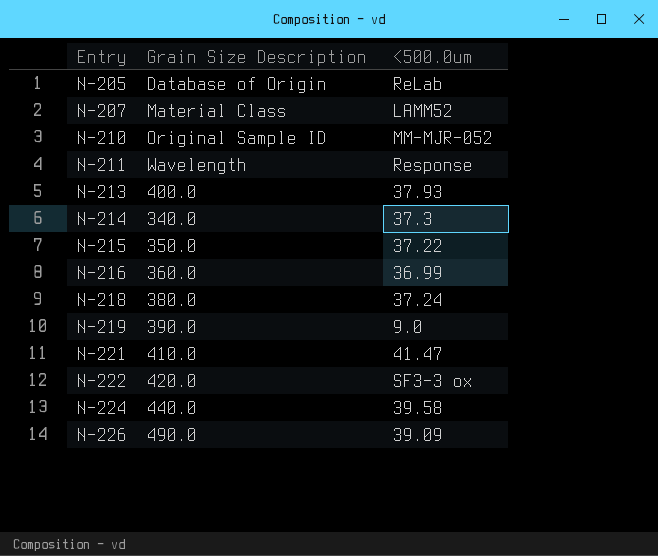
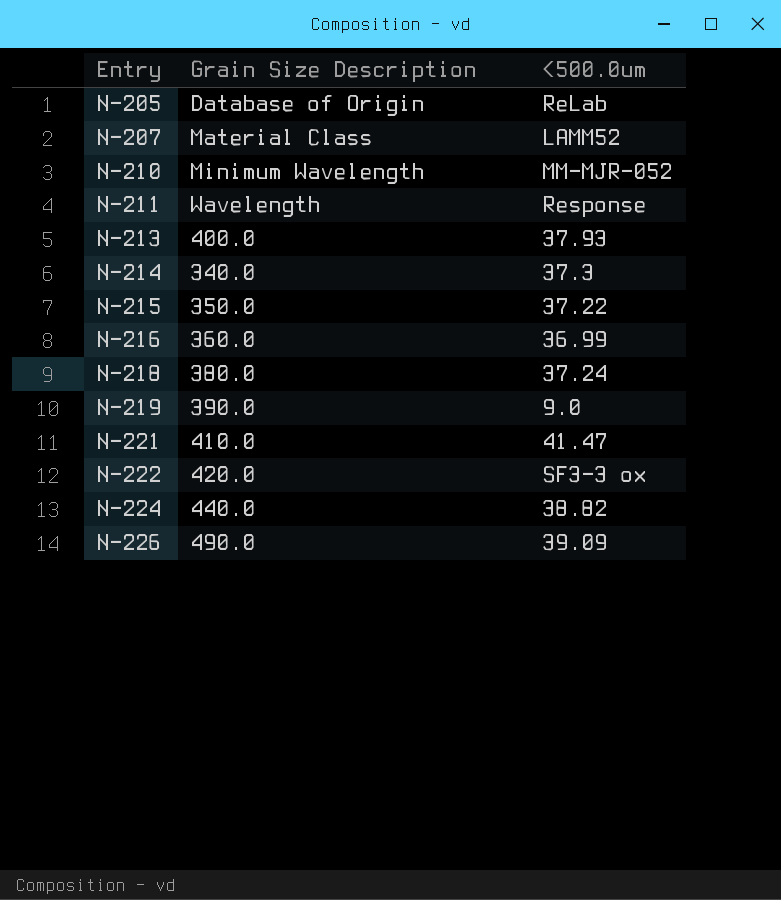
N-210 | Grain Size Description: Original Sample ID -> Minimum Wavelength
N-224 | <500.0um: 39.58 -> 38.82

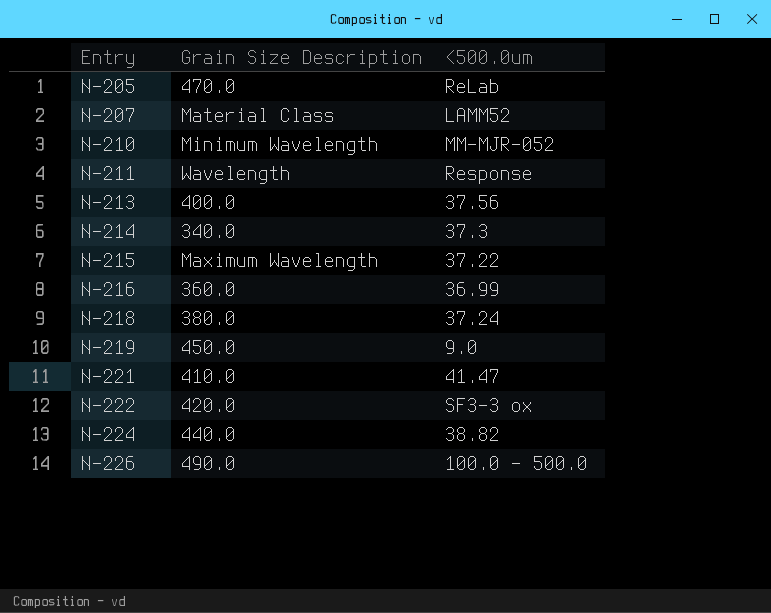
N-205 | Grain Size Description: Database of Origin -> 470.0
N-213 | <500.0um: 37.93 -> 37.56
N-215 | Grain Size Description: 350.0 -> Maximum Wavelength
N-219 | Grain Size Description: 390.0 -> 450.0
N-226 | <500.0um: 39.09 -> 100.0 - 500.0

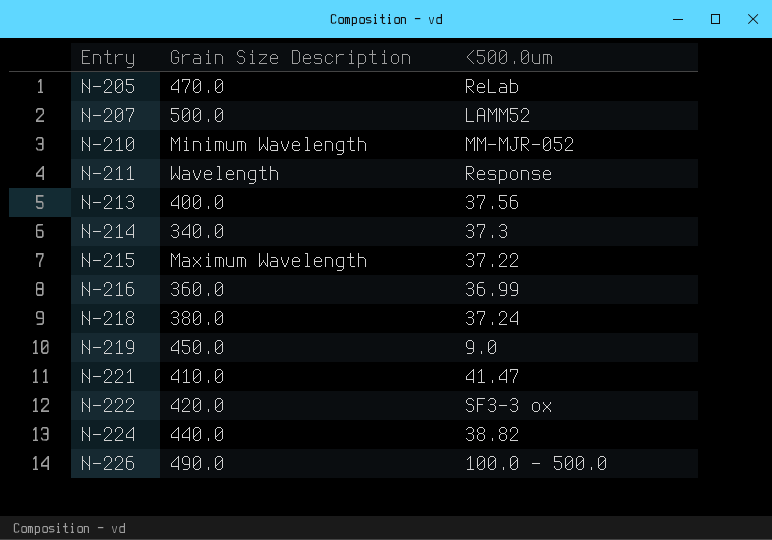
N-207 | Grain Size Description: Material Class -> 500.0

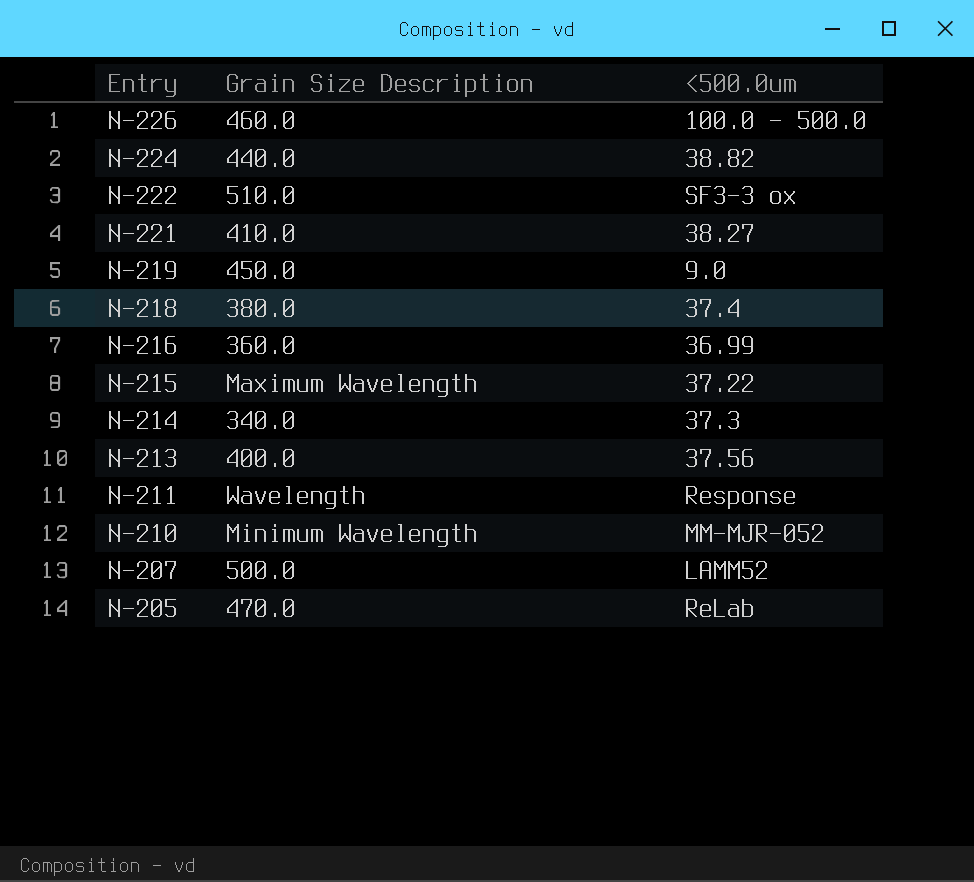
row order: Entry ascending -> Entry descending
N-226 | Grain Size Description: 490.0 -> 460.0
N-222 | Grain Size Description: 420.0 -> 510.0
N-221 | <500.0um: 41.47 -> 38.27
N-218 | <500.0um: 37.24 -> 37.4

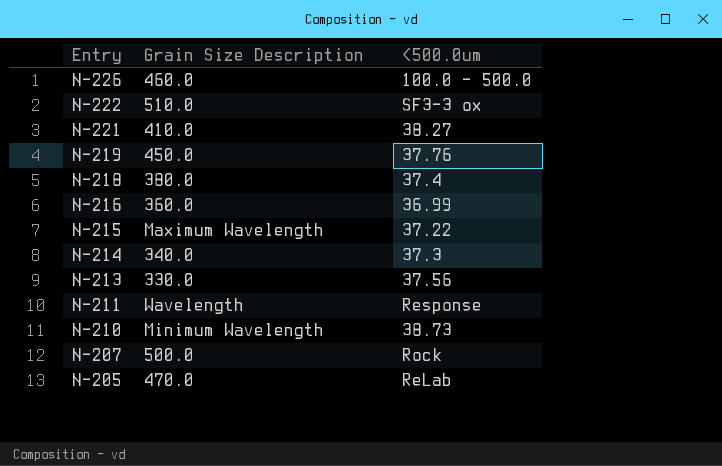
row N-224: 440.0 | 38.82 -> none
N-219 | <500.0um: 9.0 -> 37.76
N-213 | Grain Size Description: 400.0 -> 330.0
N-210 | <500.0um: MM-MJR-052 -> 38.73
N-207 | <500.0um: LAMM52 -> Rock

